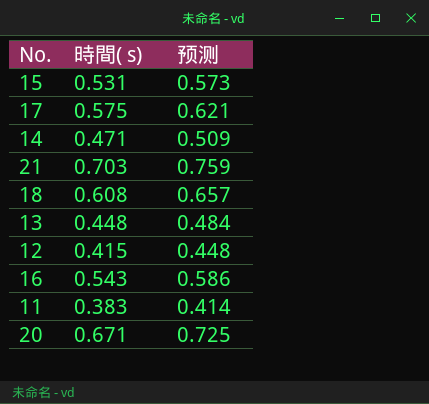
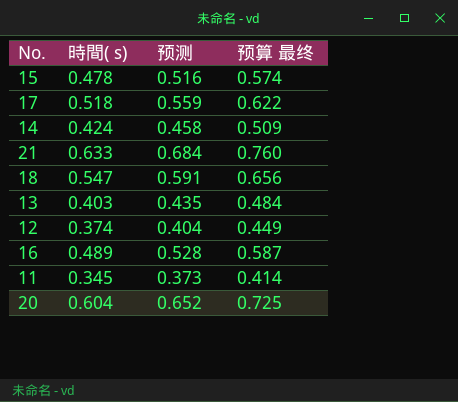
column 预算 最终 | formula: none -> [時間( s)] * 1.2
15 | 時間( s): 0.531 -> 0.478
15 | 预测: 0.573 -> 0.516
17 | 時間( s): 0.575 -> 0.518
17 | 预测: 0.621 -> 0.559
14 | 時間( s): 0.471 -> 0.424
14 | 预测: 0.509 -> 0.458
21 | 時間( s): 0.703 -> 0.633
21 | 预测: 0.759 -> 0.684
18 | 時間( s): 0.608 -> 0.547
18 | 预测: 0.657 -> 0.591
13 | 時間( s): 0.448 -> 0.403
13 | 预测: 0.484 -> 0.435
12 | 時間( s): 0.415 -> 0.374
12 | 预测: 0.448 -> 0.404
16 | 時間( s): 0.543 -> 0.489
16 | 预测: 0.586 -> 0.528
11 | 時間( s): 0.383 -> 0.345
11 | 预测: 0.414 -> 0.373
20 | 時間( s): 0.671 -> 0.604
20 | 预测: 0.725 -> 0.652

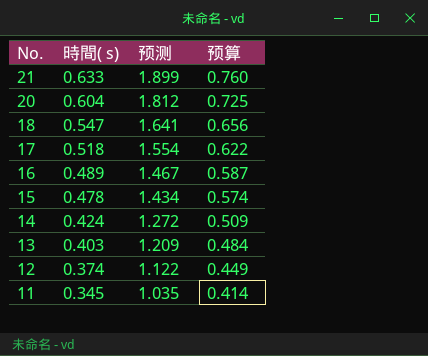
row order: none -> No. descending
column 预测 | formula: [時間( s)] * 1.08 -> [時間( s)] * 3
column name: 预算 最终 -> 预算

